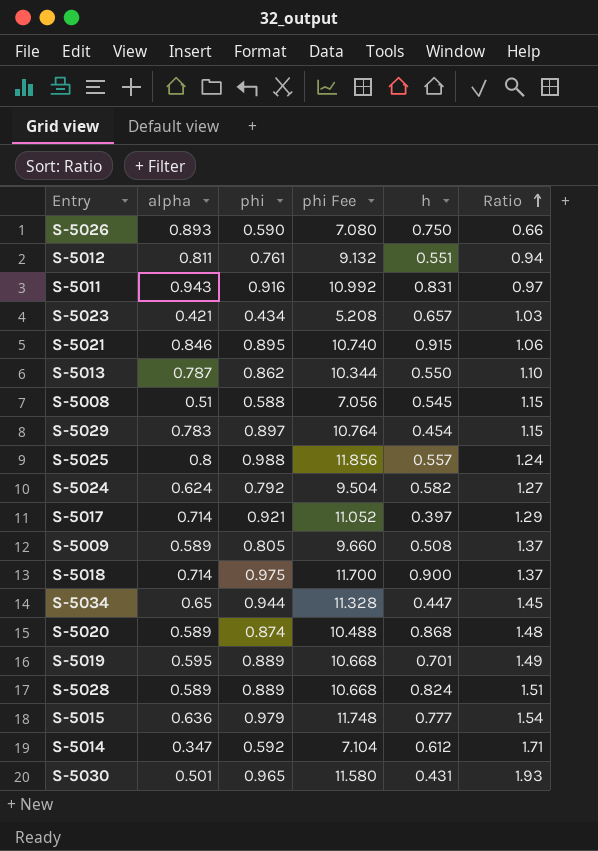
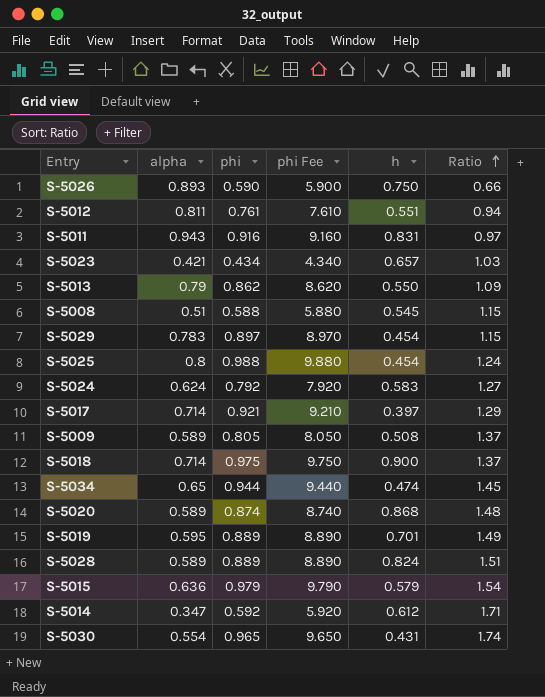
column phi Fee | formula: [phi] * 12 -> [phi] * 10
row S-5021: 0.846 | 0.895 | 10.740 | 0.915 | 1.06 -> none
S-5013 | alpha: 0.787 -> 0.79
S-5013 | Ratio: 1.10 -> 1.09
S-5025 | h: 0.557 -> 0.454
S-5024 | h: 0.582 -> 0.583
S-5034 | h: 0.447 -> 0.474
S-5015 | h: 0.777 -> 0.579
S-5030 | alpha: 0.501 -> 0.554
S-5030 | Ratio: 1.93 -> 1.74

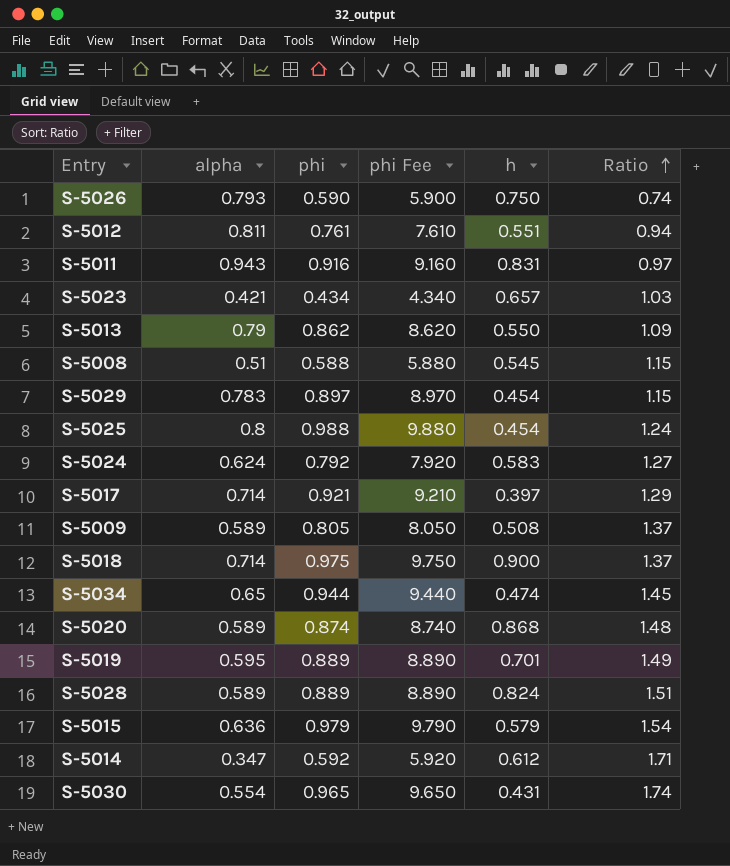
S-5026 | alpha: 0.893 -> 0.793
S-5026 | Ratio: 0.66 -> 0.74

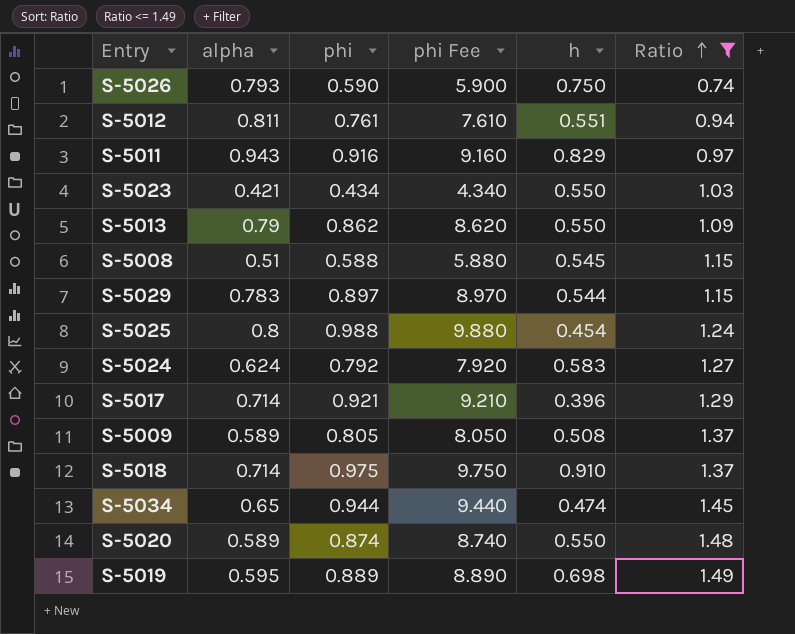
filter: none -> Ratio <= 1.49
S-5011 | h: 0.831 -> 0.829
S-5023 | h: 0.657 -> 0.550
S-5029 | h: 0.454 -> 0.544
S-5017 | h: 0.397 -> 0.396
S-5018 | h: 0.900 -> 0.910
S-5020 | h: 0.868 -> 0.550
S-5019 | h: 0.701 -> 0.698

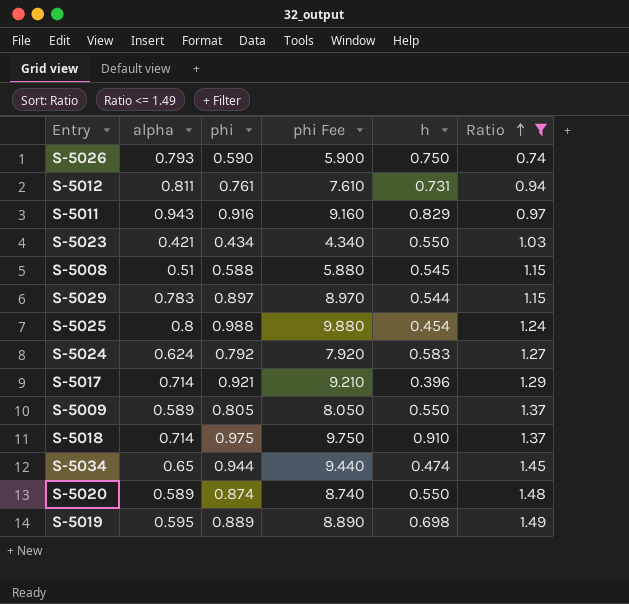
row S-5013: 0.79 | 0.862 | 8.620 | 0.550 | 1.09 -> none
S-5012 | h: 0.551 -> 0.731
S-5009 | h: 0.508 -> 0.550

